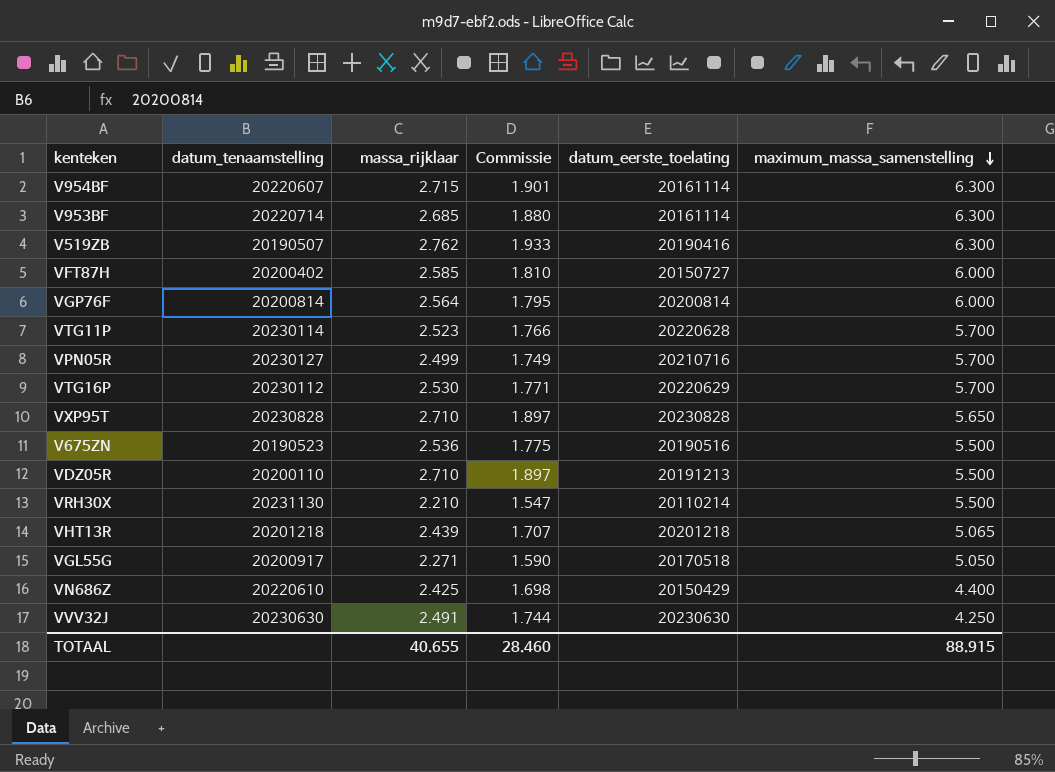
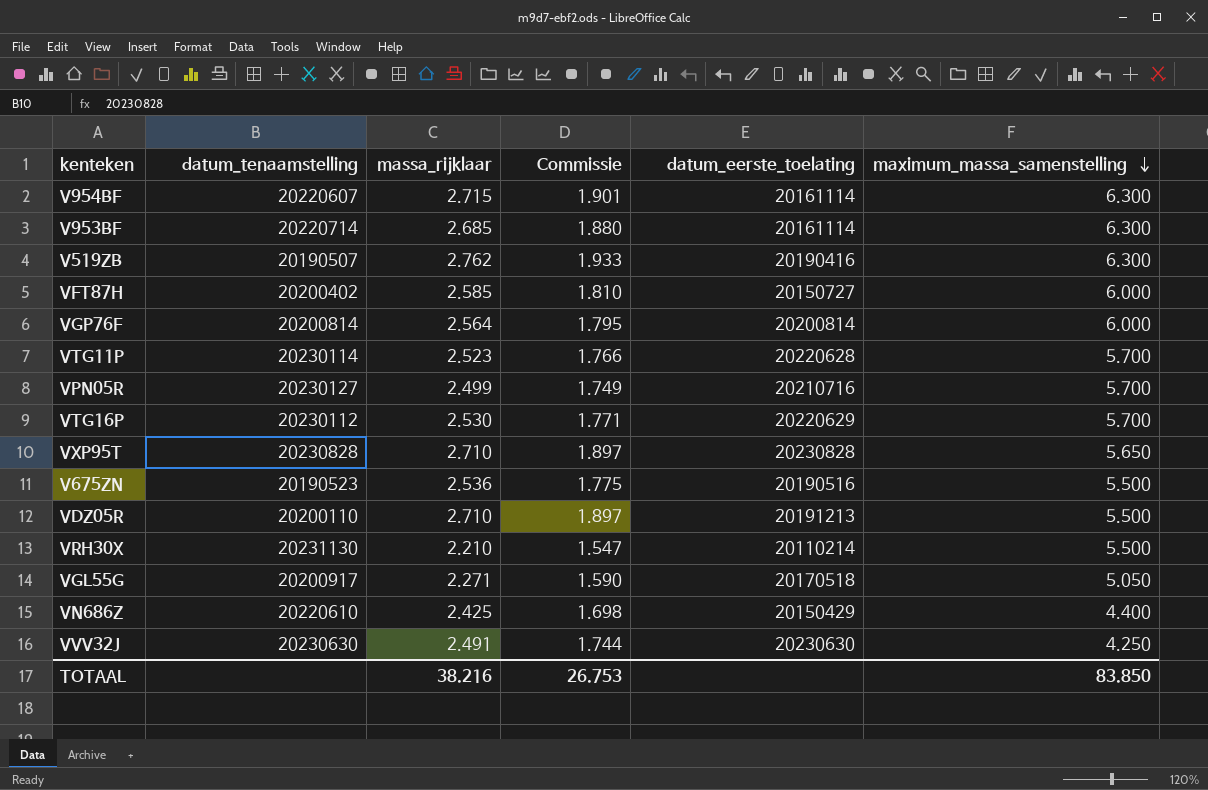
row VHT13R: 20201218 | 2.439 | 1.707 | 20201218 | 5.065 -> none
TOTAAL | massa_rijklaar: 40.655 -> 38.216
TOTAAL | Commissie: 28.460 -> 26.753
TOTAAL | maximum_massa_samenstelling: 88.915 -> 83.850

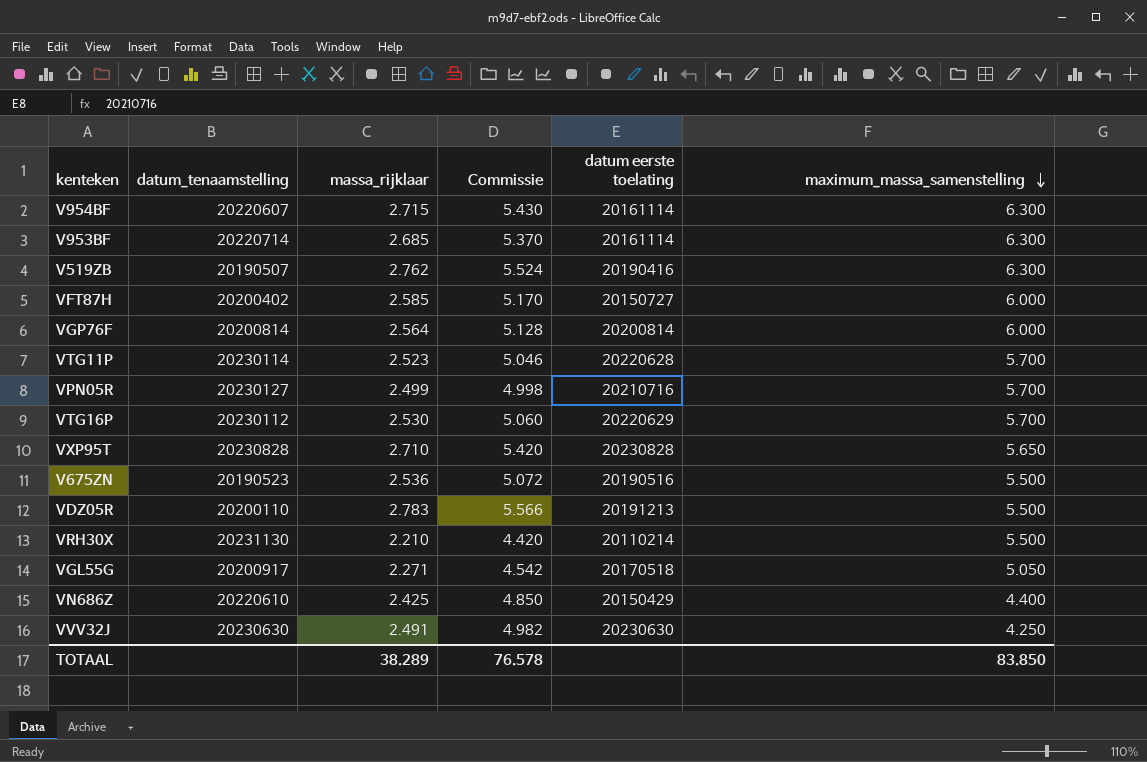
column Commissie | formula: [massa_rijklaar] * 0,7 -> [massa_rijklaar] * 2
column name: datum_eerste_toelating -> datum eerste toelating
VDZ05R | massa_rijklaar: 2.710 -> 2.783
TOTAAL | massa_rijklaar: 38.216 -> 38.289
TOTAAL | Commissie: 26.753 -> 76.578

